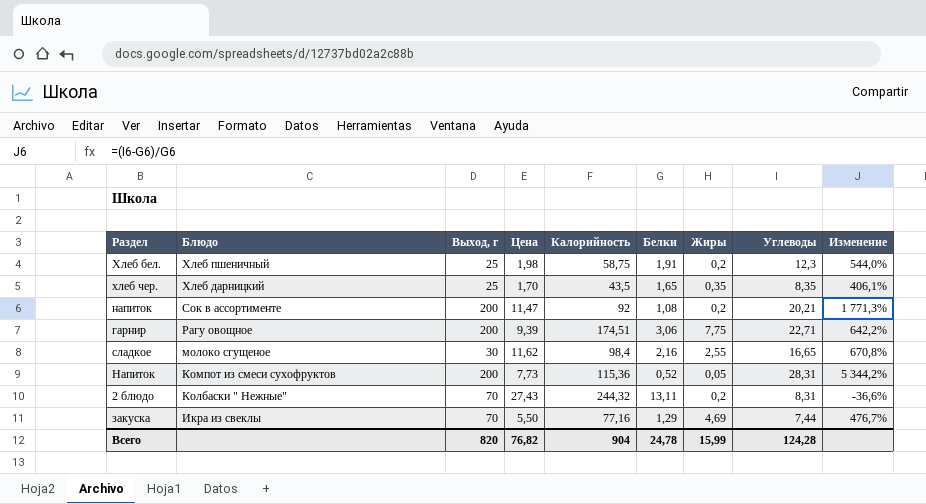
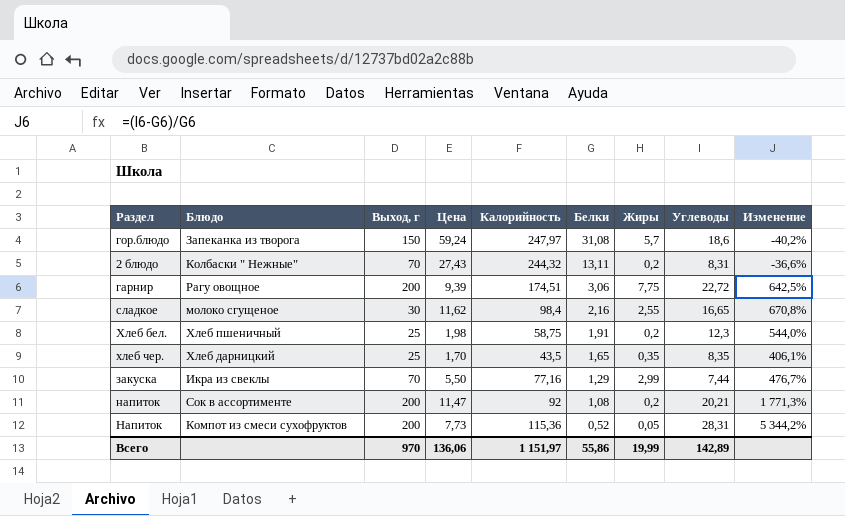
row order: Блюдо descending -> Белки descending
row гор.блюдо: none -> Запеканка из творога | 150 | 59,24 | 247,97 | 31,08 | 5,7 | 18,6 | -40,2%
гарнир | Углеводы: 22,71 -> 22,72
гарнир | Изменение: 642,2% -> 642,5%
закуска | Жиры: 4,69 -> 2,99
Всего | Выход, г: 820 -> 970
Всего | Цена: 76,82 -> 136,06
Всего | Калорийность: 904 -> 1 151,97
Всего | Белки: 24,78 -> 55,86
Всего | Жиры: 15,99 -> 19,99
Всего | Углеводы: 124,28 -> 142,89

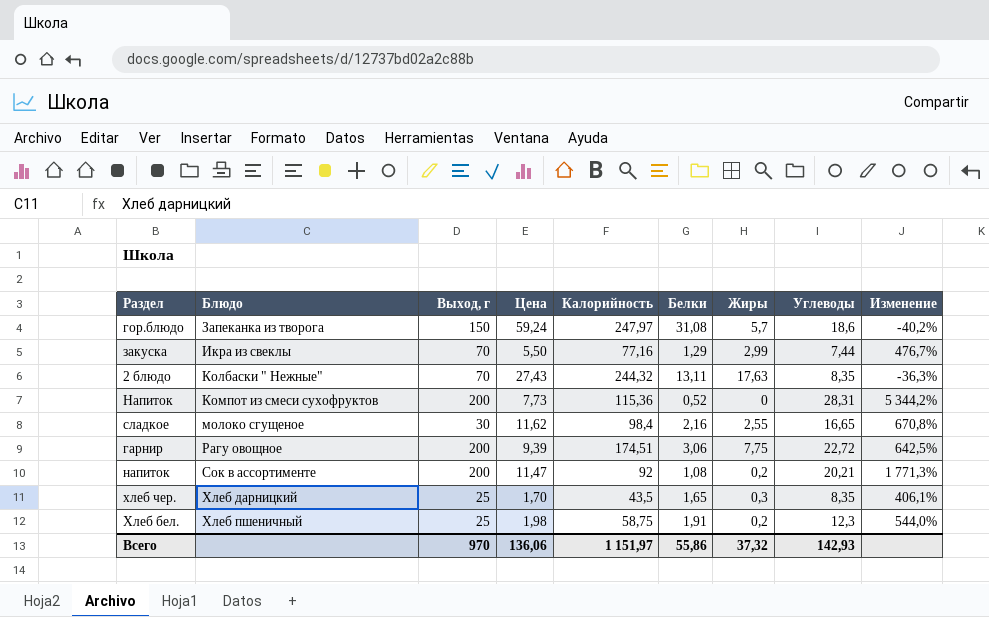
row order: Белки descending -> Блюдо ascending
2 блюдо | Жиры: 0,2 -> 17,63
2 блюдо | Углеводы: 8,31 -> 8,35
2 блюдо | Изменение: -36,6% -> -36,3%
Напиток | Жиры: 0,05 -> 0
хлеб чер. | Жиры: 0,35 -> 0,3
Всего | Жиры: 19,99 -> 37,32
Всего | Углеводы: 142,89 -> 142,93

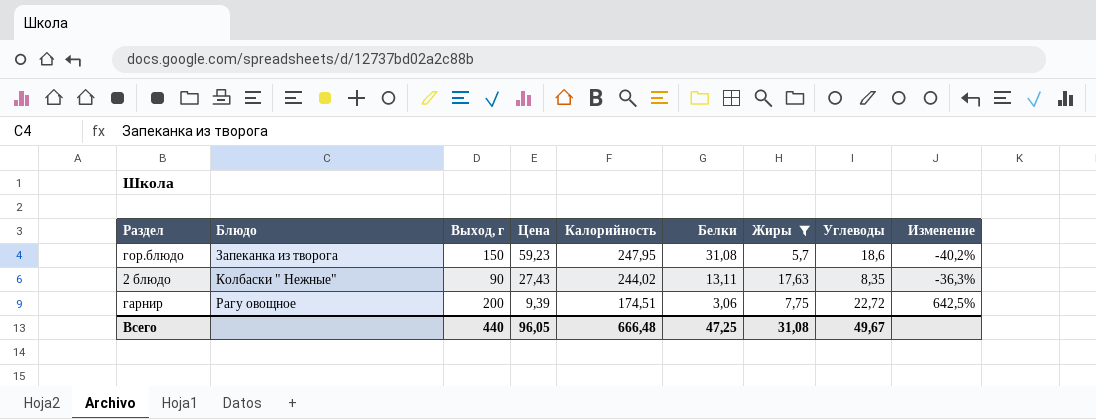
filter: none -> Жиры >= 5,7
гор.блюдо | Цена: 59,24 -> 59,23
гор.блюдо | Калорийность: 247,97 -> 247,95
2 блюдо | Выход, г: 70 -> 90
2 блюдо | Калорийность: 244,32 -> 244,02
Всего | Выход, г: 970 -> 440
Всего | Цена: 136,06 -> 96,05
Всего | Калорийность: 1 151,97 -> 666,48
Всего | Белки: 55,86 -> 47,25
Всего | Жиры: 37,32 -> 31,08
Всего | Углеводы: 142,93 -> 49,67

